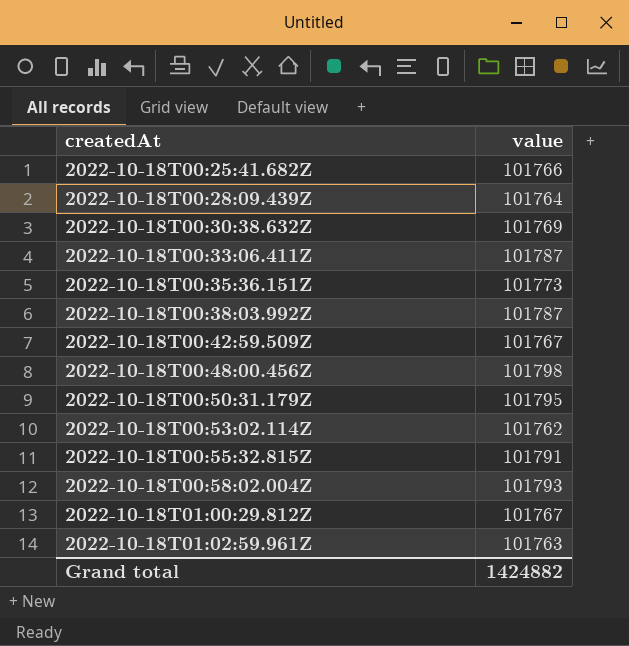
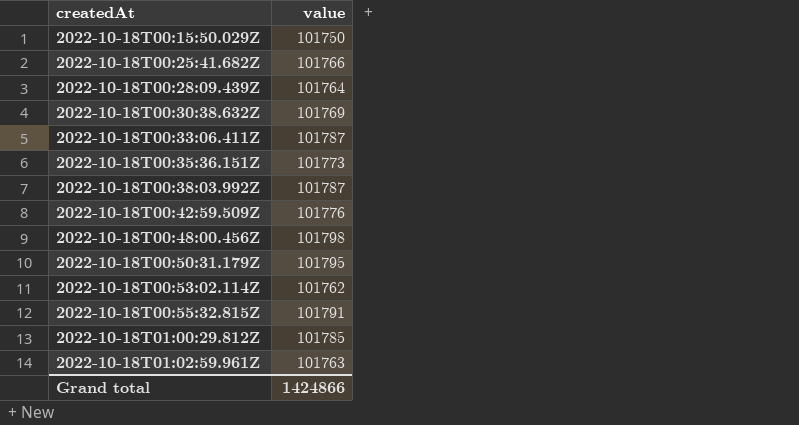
row 2022-10-18T00:58:02.004Z: 101793 -> none
row 2022-10-18T00:15:50.029Z: none -> 101750
2022-10-18T00:42:59.509Z | value: 101767 -> 101776
2022-10-18T01:00:29.812Z | value: 101767 -> 101785
Grand total | value: 1424882 -> 1424866

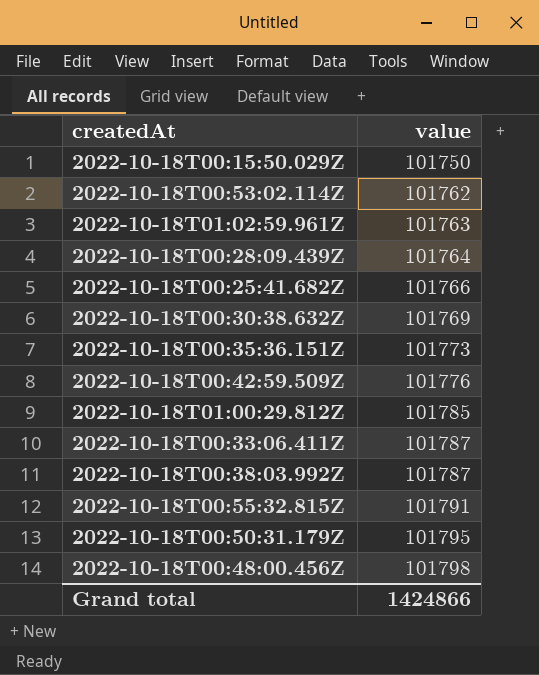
row order: createdAt ascending -> value ascending

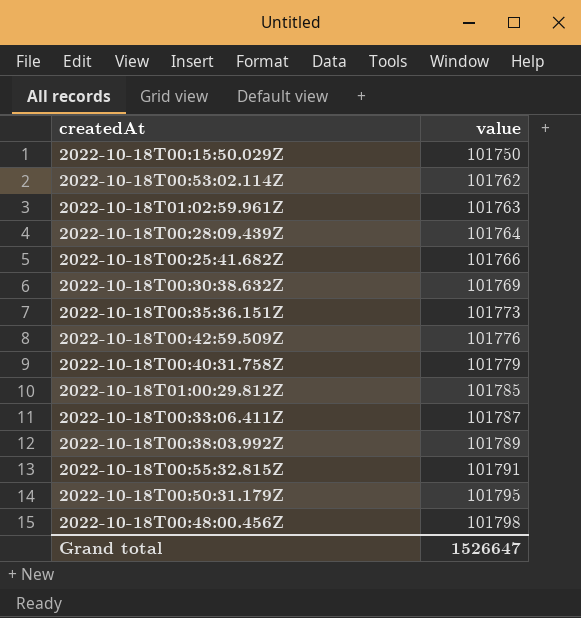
row 2022-10-18T00:40:31.758Z: none -> 101779
2022-10-18T00:38:03.992Z | value: 101787 -> 101789
Grand total | value: 1424866 -> 1526647

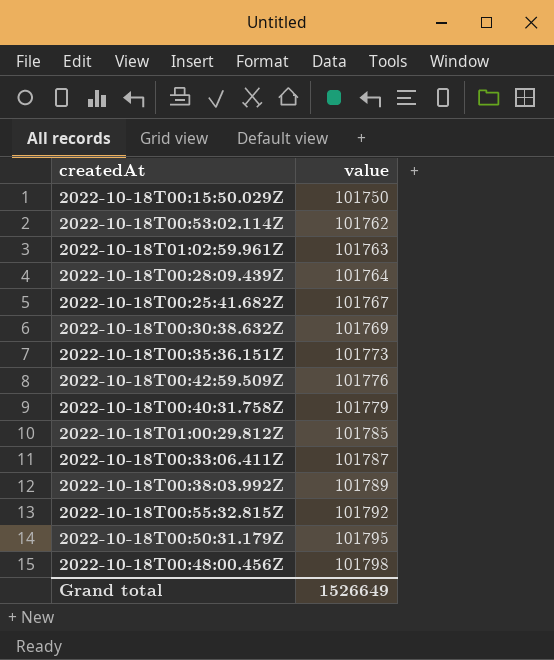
2022-10-18T00:25:41.682Z | value: 101766 -> 101767
2022-10-18T00:55:32.815Z | value: 101791 -> 101792
Grand total | value: 1526647 -> 1526649

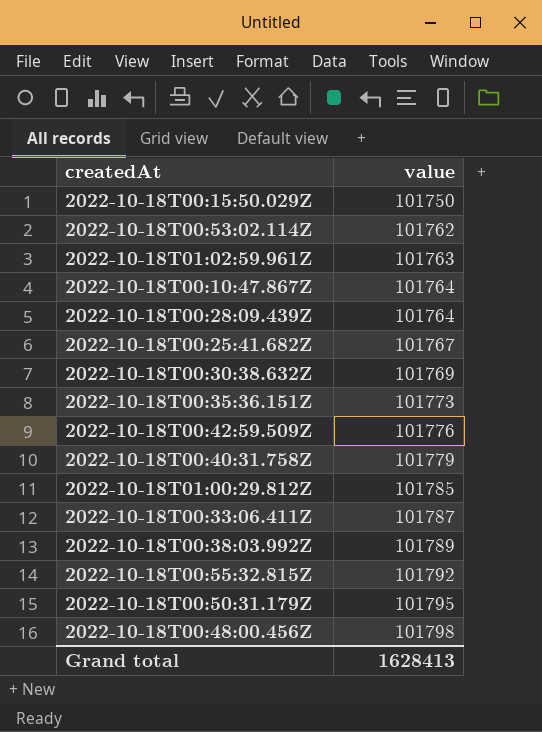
row 2022-10-18T00:10:47.867Z: none -> 101764
Grand total | value: 1526649 -> 1628413

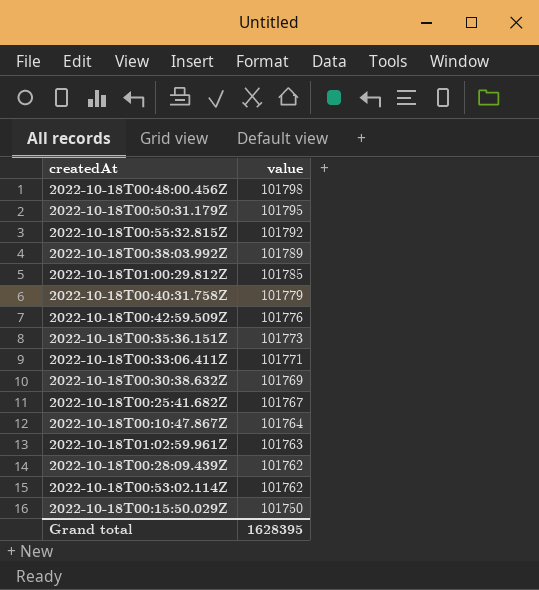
row order: value ascending -> value descending
2022-10-18T00:33:06.411Z | value: 101787 -> 101771
2022-10-18T00:28:09.439Z | value: 101764 -> 101762
Grand total | value: 1628413 -> 1628395

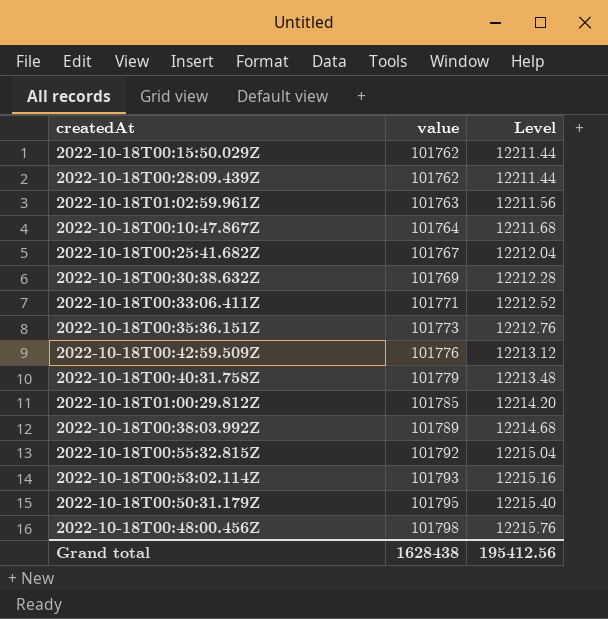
row order: value descending -> value ascending
column Level | formula: none -> [value] * 0.12
2022-10-18T00:15:50.029Z | value: 101750 -> 101762
2022-10-18T00:53:02.114Z | value: 101762 -> 101793
Grand total | value: 1628395 -> 1628438

